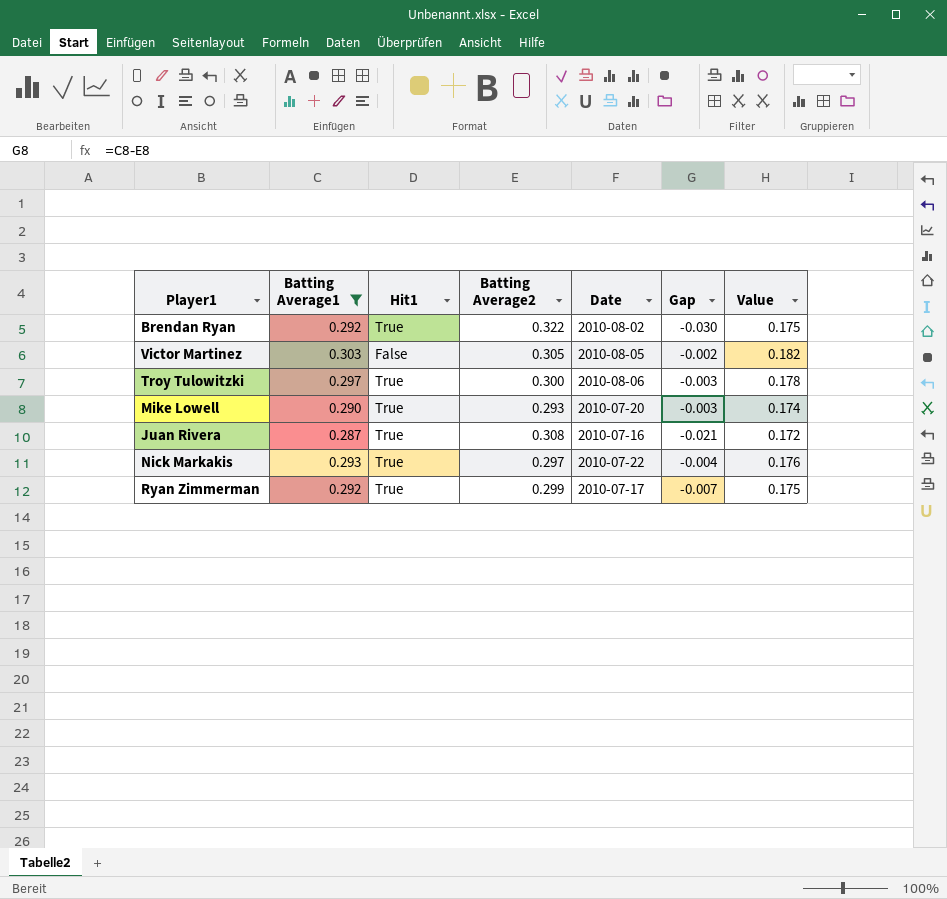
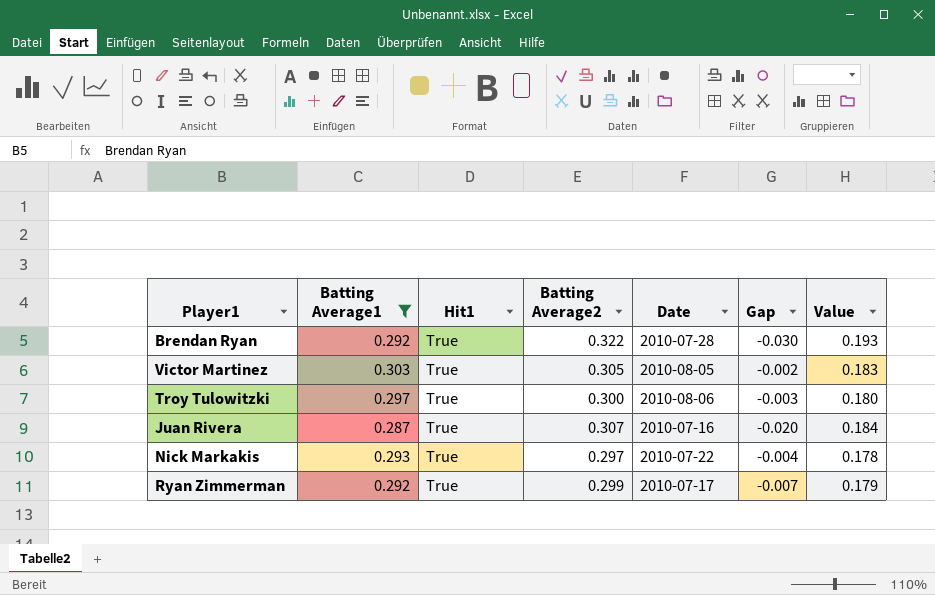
column Value | formula: [Batting Average1] * 0.6 -> [Batting Average2] * 0.6
row Mike Lowell: 0.290 | True | 0.293 | 2010-07-20 | -0.003 | 0.174 -> none
Brendan Ryan | Date: 2010-08-02 -> 2010-07-28
Victor Martinez | Hit1: False -> True
Juan Rivera | Batting Average2: 0.308 -> 0.307
Juan Rivera | Gap: -0.021 -> -0.020

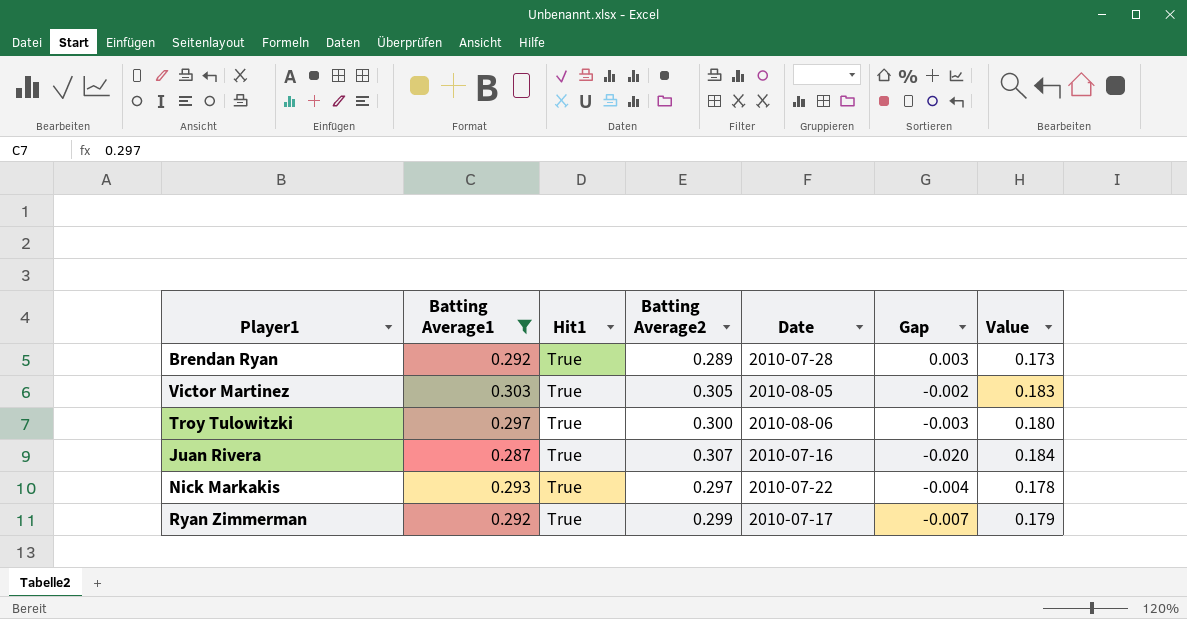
Brendan Ryan | Batting Average2: 0.322 -> 0.289
Brendan Ryan | Gap: -0.030 -> 0.003
Brendan Ryan | Value: 0.193 -> 0.173

